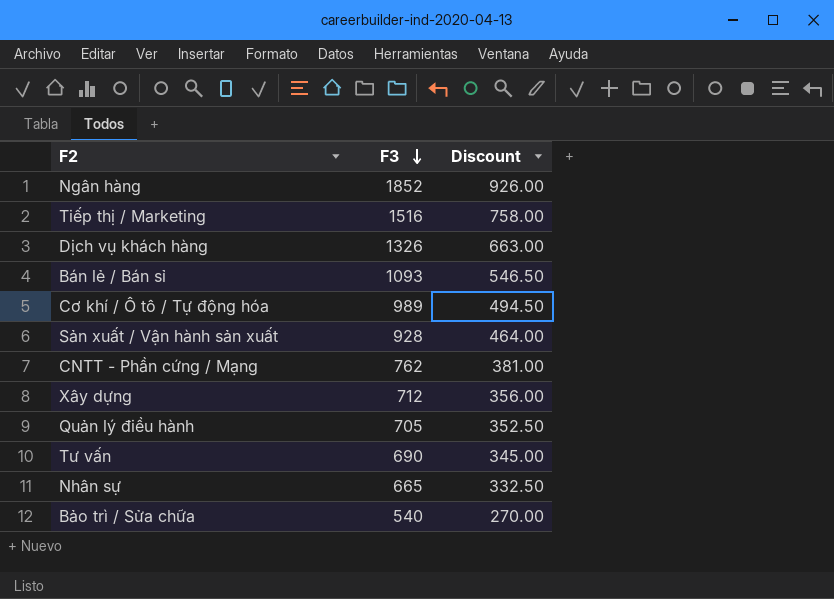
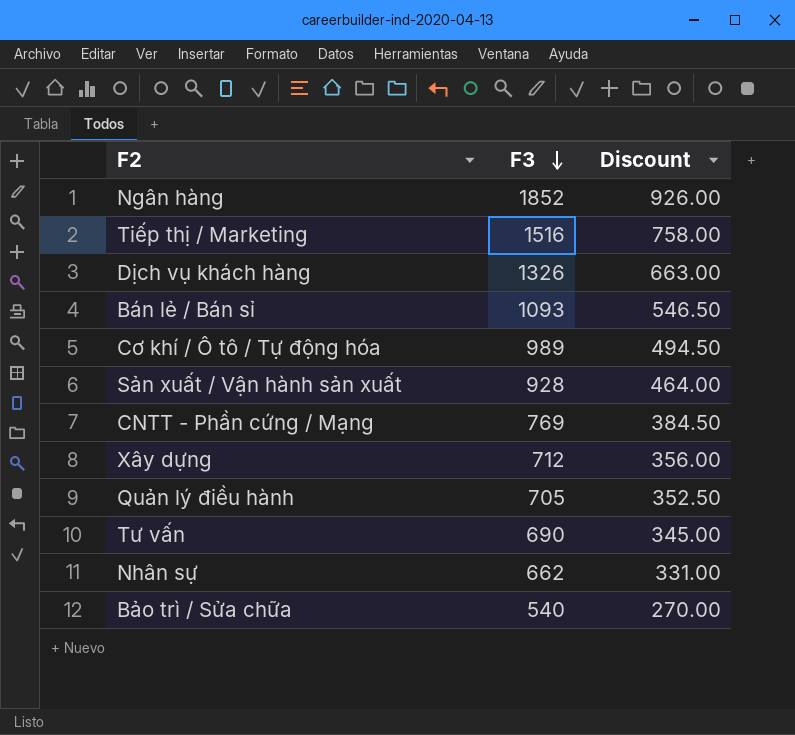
CNTT - Phần cứng / Mạng | F3: 762 -> 769
CNTT - Phần cứng / Mạng | Discount: 381.00 -> 384.50
Nhân sự | F3: 665 -> 662
Nhân sự | Discount: 332.50 -> 331.00

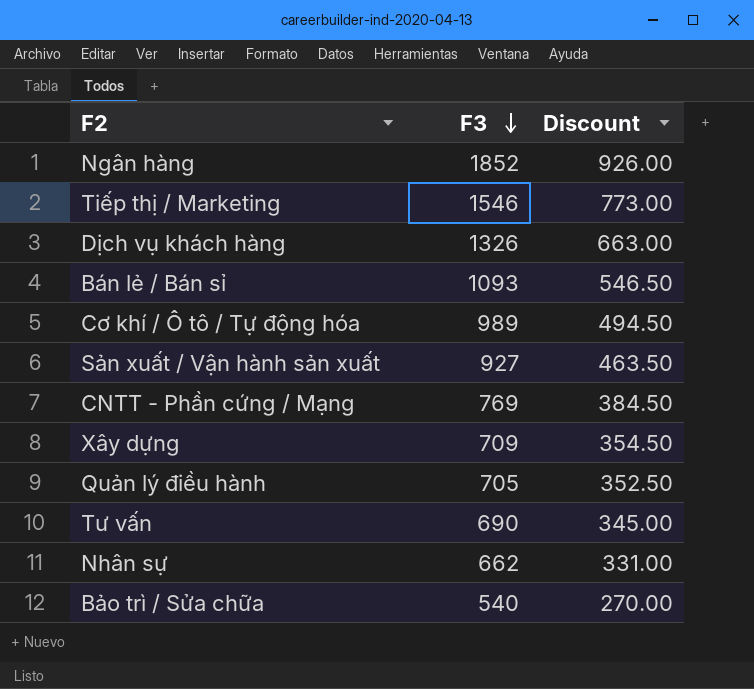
Tiếp thị / Marketing | F3: 1516 -> 1546
Tiếp thị / Marketing | Discount: 758.00 -> 773.00
Sản xuất / Vận hành sản xuất | F3: 928 -> 927
Sản xuất / Vận hành sản xuất | Discount: 464.00 -> 463.50
Xây dựng | F3: 712 -> 709
Xây dựng | Discount: 356.00 -> 354.50

